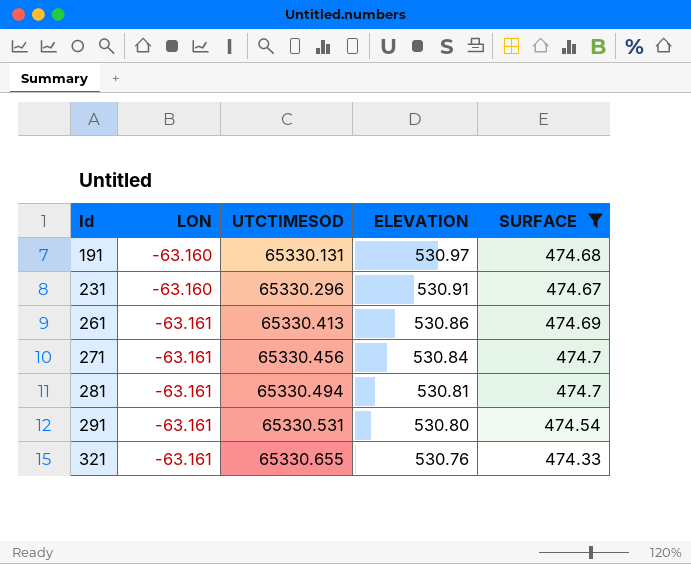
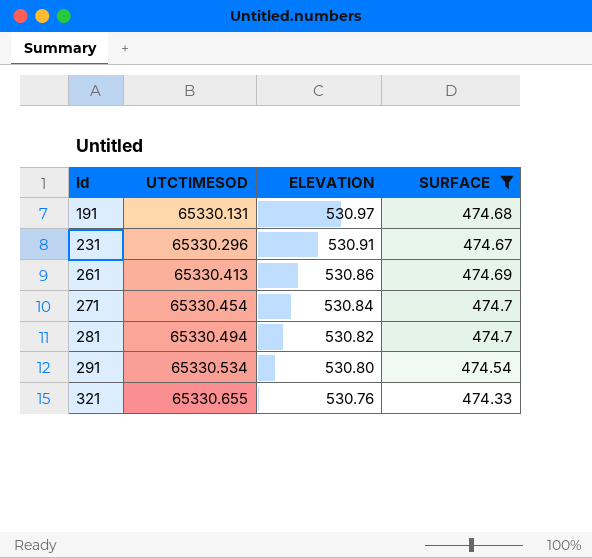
column LON | position: 2 -> none
271 | UTCTIMESOD: 65330.456 -> 65330.454
281 | ELEVATION: 530.81 -> 530.82
291 | UTCTIMESOD: 65330.531 -> 65330.534

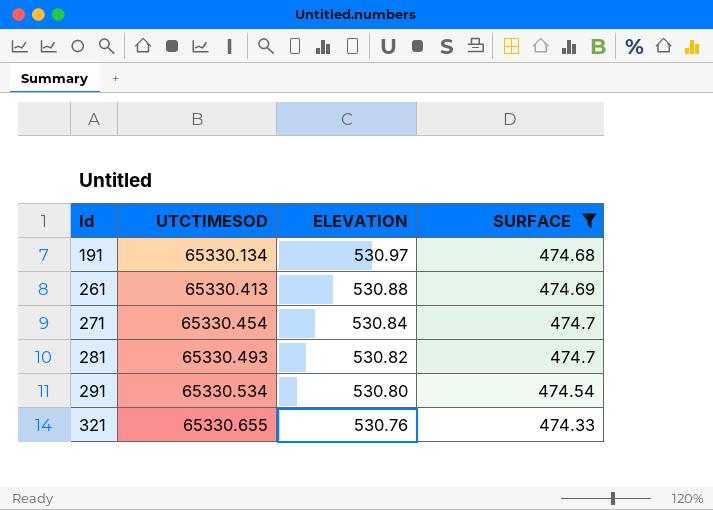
row 231: 65330.296 | 530.91 | 474.67 -> none
191 | UTCTIMESOD: 65330.131 -> 65330.134
261 | ELEVATION: 530.86 -> 530.88
281 | UTCTIMESOD: 65330.494 -> 65330.493

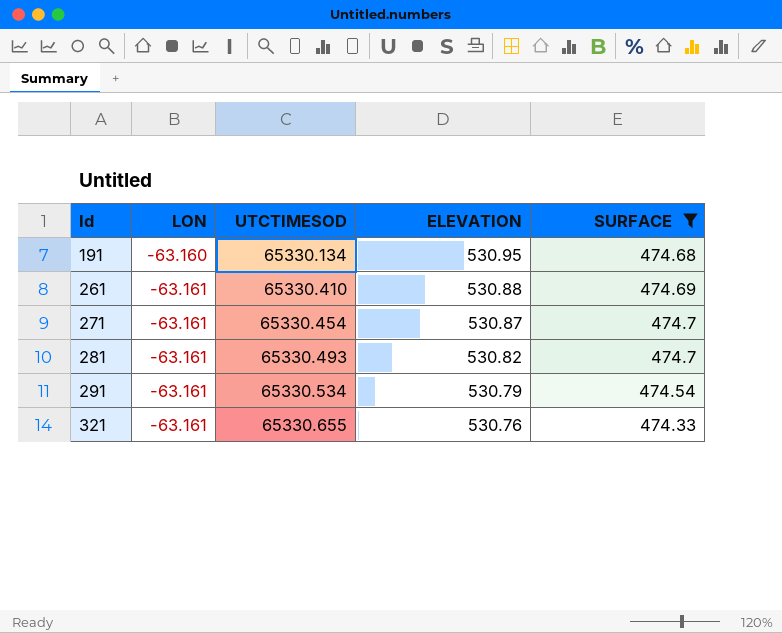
column LON | position: none -> 2
191 | ELEVATION: 530.97 -> 530.95
261 | UTCTIMESOD: 65330.413 -> 65330.410
271 | ELEVATION: 530.84 -> 530.87
291 | ELEVATION: 530.80 -> 530.79

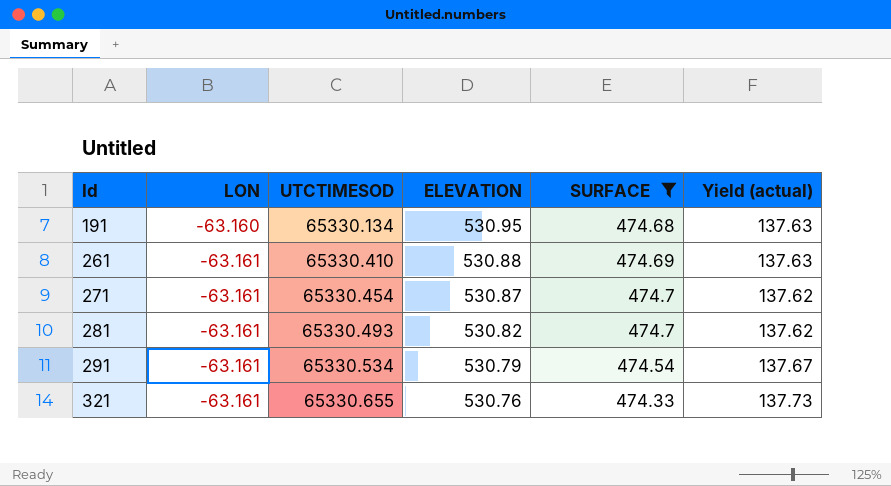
column Yield (actual) | formula: none -> [UTCTIMESOD] / [SURFACE]

